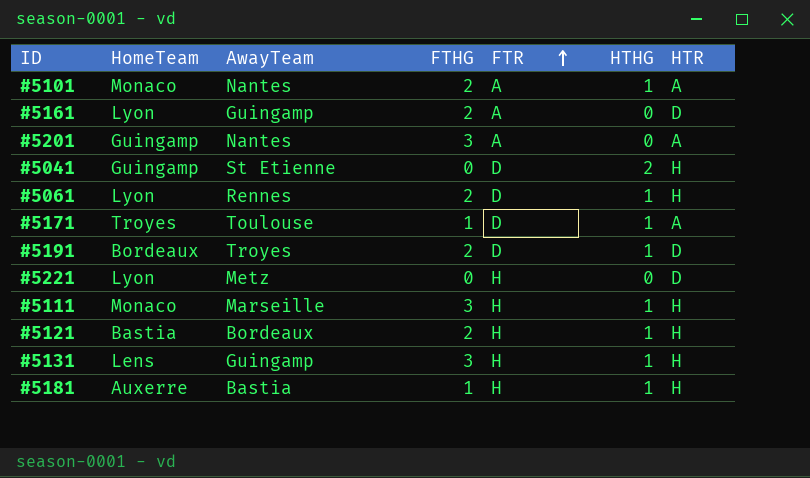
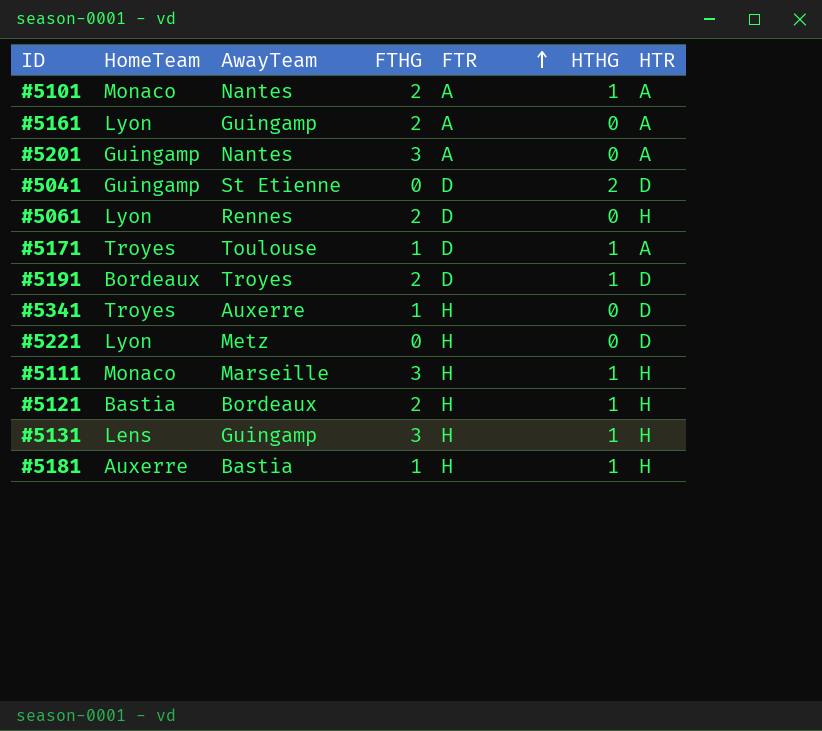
#5161 | HTR: D -> A
#5041 | HTR: H -> D
#5061 | HTHG: 1 -> 0
row #5341: none -> Troyes | Auxerre | 1 | H | 0 | D

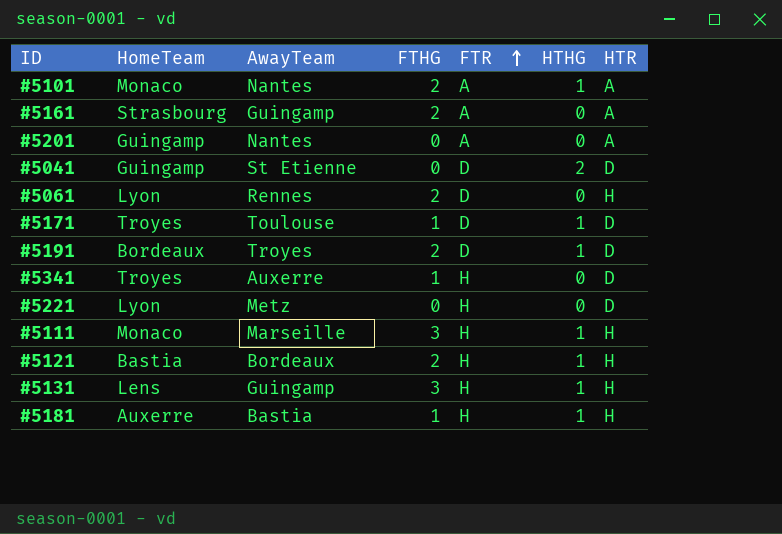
#5161 | HomeTeam: Lyon -> Strasbourg
#5201 | FTHG: 3 -> 0
#5171 | HTR: A -> D

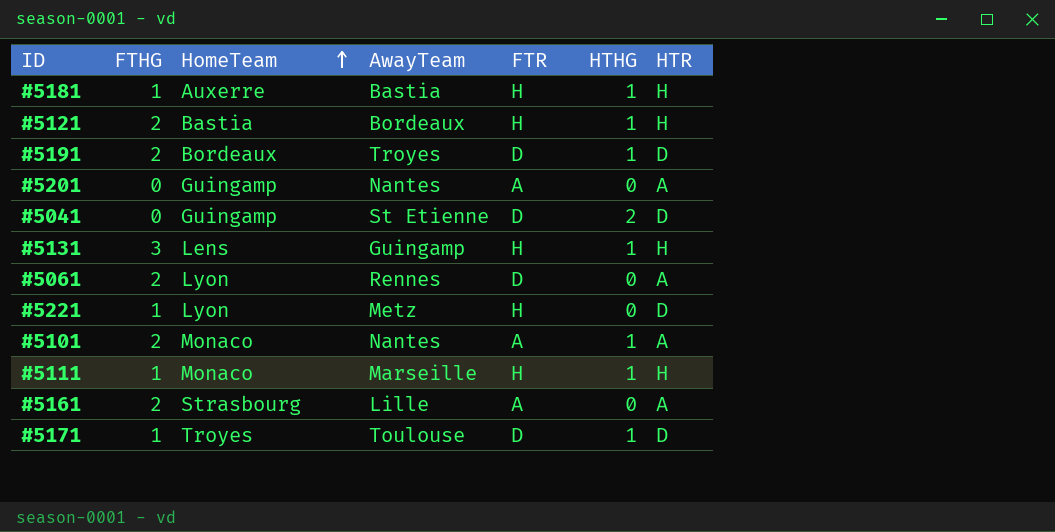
row order: FTR ascending -> HomeTeam ascending
column FTHG | position: 4 -> 2
row #5341: Troyes | Auxerre | 1 | H | 0 | D -> none
#5061 | HTR: H -> A
#5221 | FTHG: 0 -> 1
#5111 | FTHG: 3 -> 1
#5161 | AwayTeam: Guingamp -> Lille

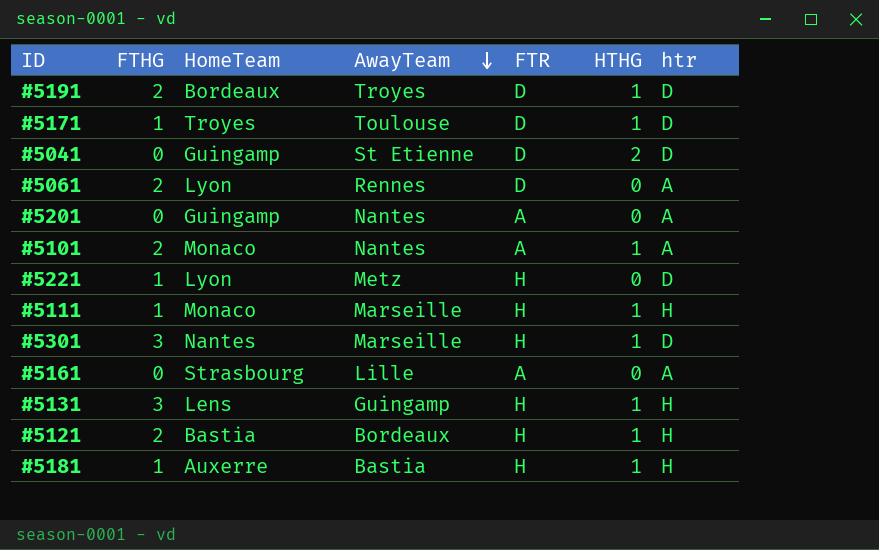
row order: HomeTeam ascending -> AwayTeam descending
column name: HTR -> htr
row #5301: none -> 3 | Nantes | Marseille | H | 1 | D
#5161 | FTHG: 2 -> 0

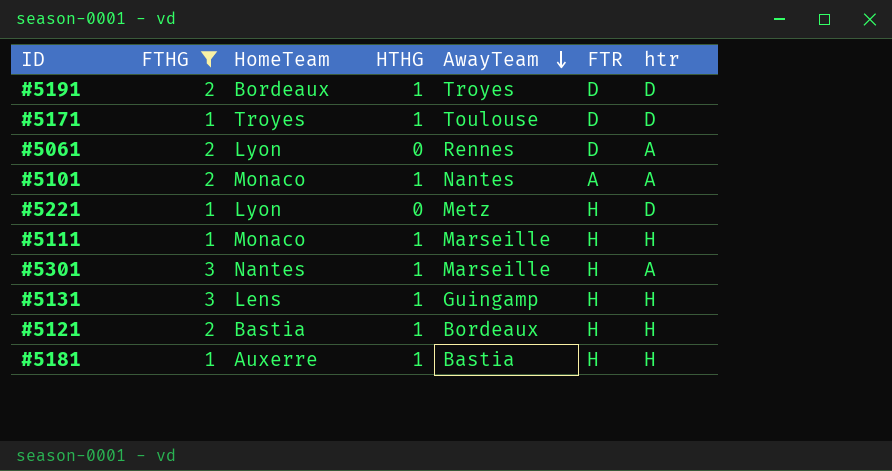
filter: none -> FTHG != 0
column HTHG | position: 6 -> 4
#5301 | htr: D -> A

